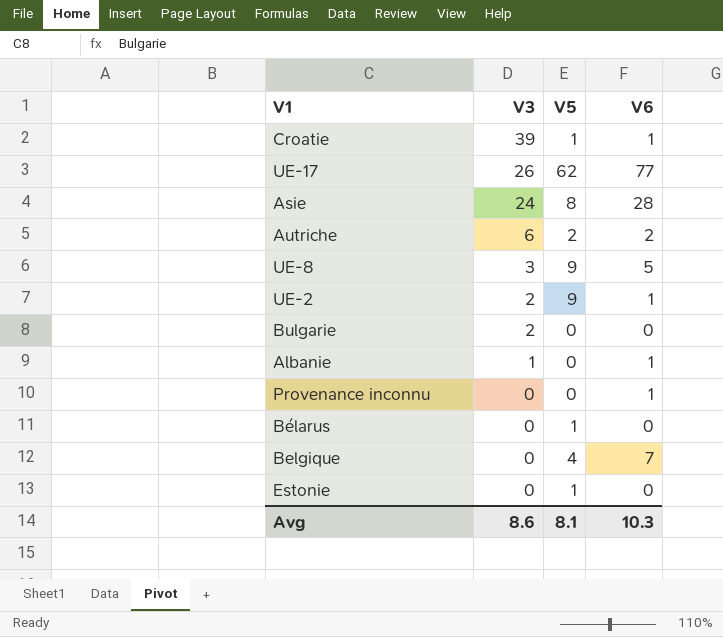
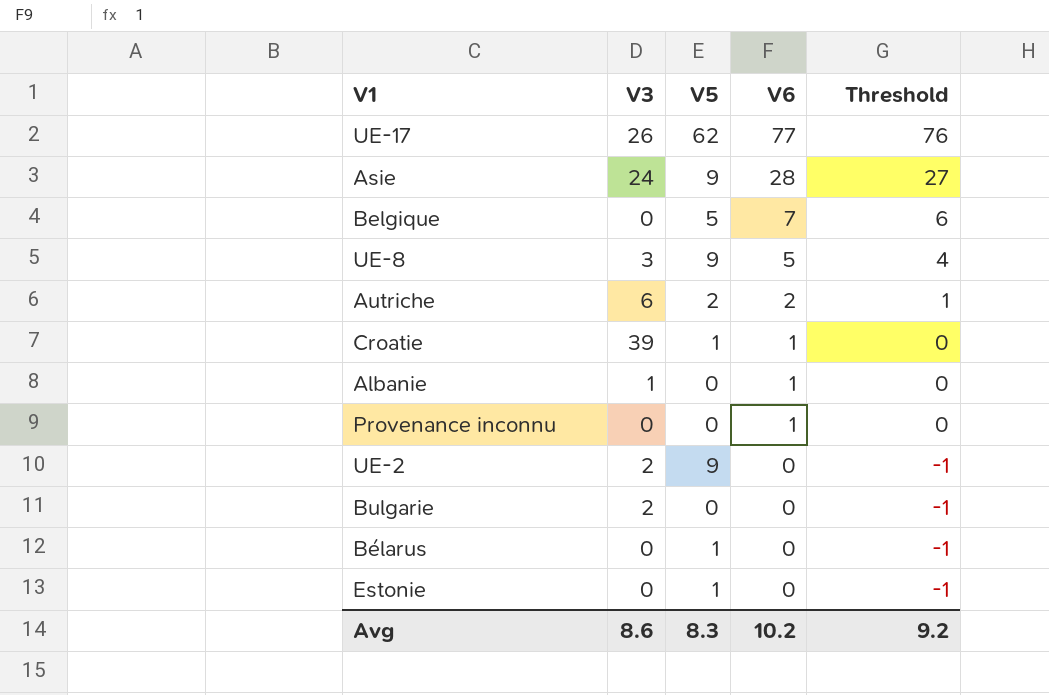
row order: V3 descending -> V6 descending
column Threshold | formula: none -> [V6] - 1
Asie | V5: 8 -> 9
Belgique | V5: 4 -> 5
UE-2 | V6: 1 -> 0
Avg | V5: 8.1 -> 8.3
Avg | V6: 10.3 -> 10.2

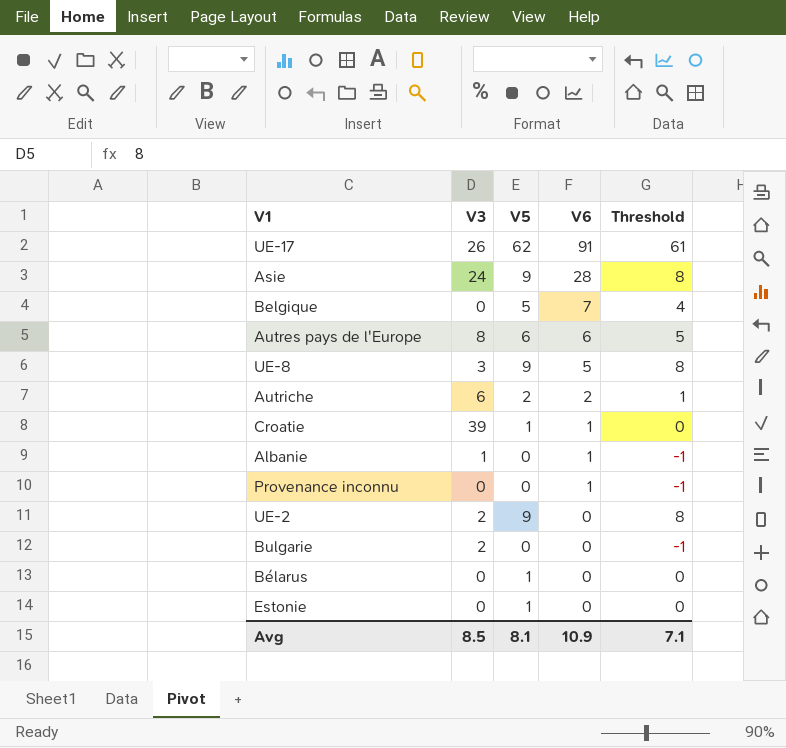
column Threshold | formula: [V6] - 1 -> [V5] - 1
UE-17 | V6: 77 -> 91
row Autres pays de l'Europe: none -> 8 | 6 | 6 | 5
Avg | V3: 8.6 -> 8.5
Avg | V5: 8.3 -> 8.1
Avg | V6: 10.2 -> 10.9
Avg | Threshold: 9.2 -> 7.1

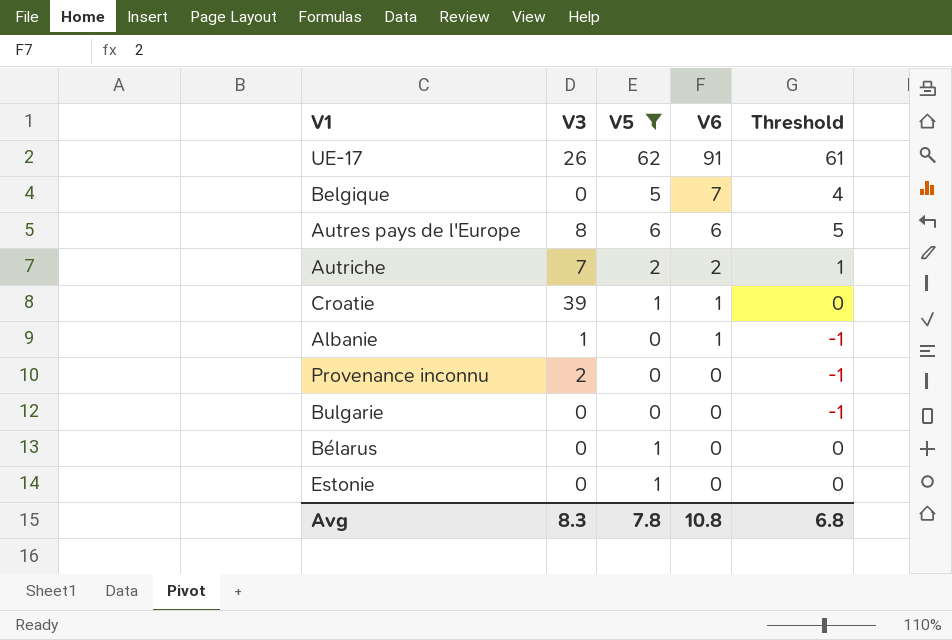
filter: none -> V5 != 9
Autriche | V3: 6 -> 7
Provenance inconnu | V3: 0 -> 2
Provenance inconnu | V6: 1 -> 0
Bulgarie | V3: 2 -> 0
Avg | V3: 8.5 -> 8.3
Avg | V5: 8.1 -> 7.8
Avg | V6: 10.9 -> 10.8
Avg | Threshold: 7.1 -> 6.8

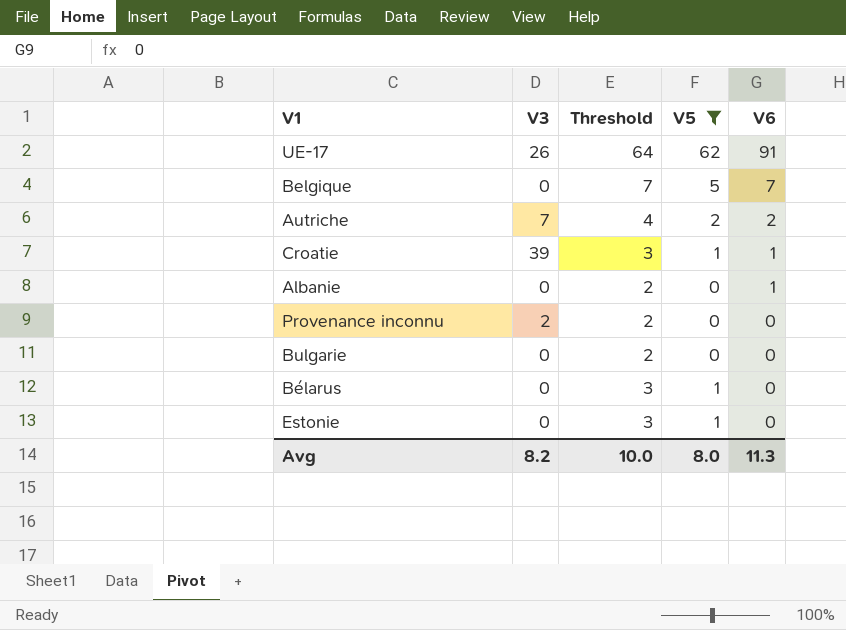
column Threshold | formula: [V5] - 1 -> [V5] + 2
column Threshold | position: 5 -> 3
row Autres pays de l'Europe: 8 | 6 | 6 | 5 -> none
Albanie | V3: 1 -> 0
Avg | V3: 8.3 -> 8.2
Avg | Threshold: 6.8 -> 10.0
Avg | V5: 7.8 -> 8.0
Avg | V6: 10.8 -> 11.3

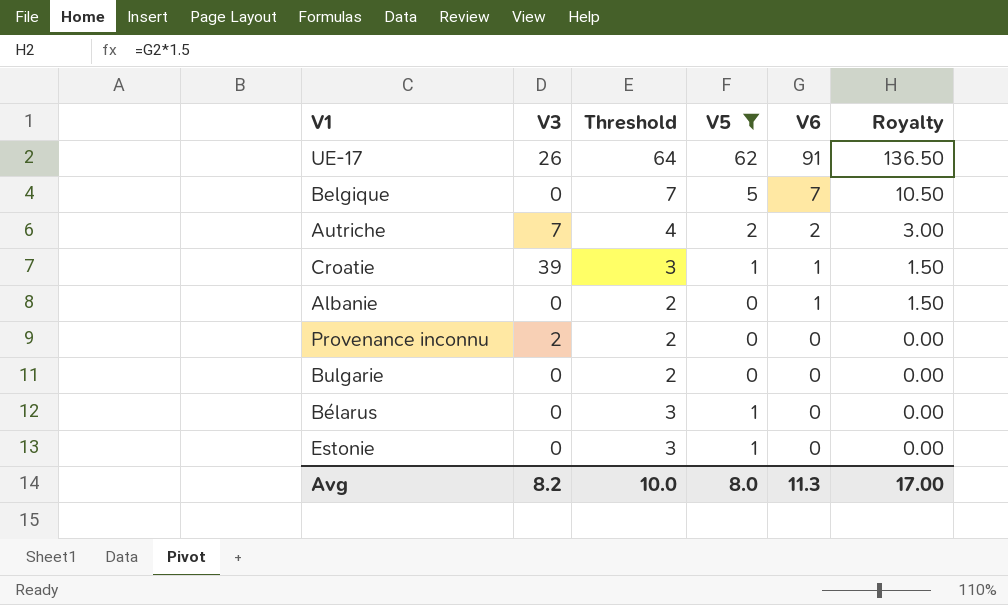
column Royalty | formula: none -> [V6] * 1.5

